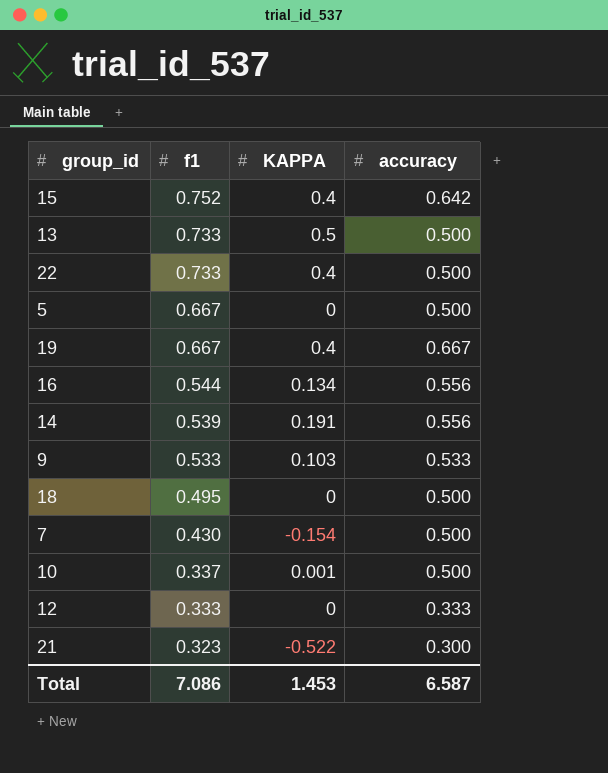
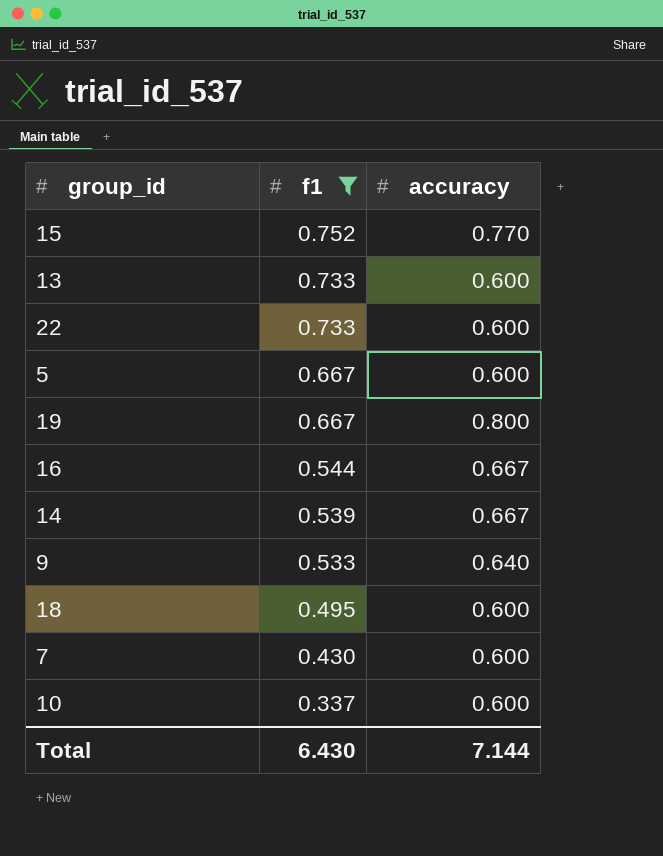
filter: none -> f1 >= 0.337
column KAPPA | position: 3 -> none
15 | accuracy: 0.642 -> 0.770
13 | accuracy: 0.500 -> 0.600
22 | accuracy: 0.500 -> 0.600
5 | accuracy: 0.500 -> 0.600
19 | accuracy: 0.667 -> 0.800
16 | accuracy: 0.556 -> 0.667
14 | accuracy: 0.556 -> 0.667
9 | accuracy: 0.533 -> 0.640
18 | accuracy: 0.500 -> 0.600
7 | accuracy: 0.500 -> 0.600
10 | accuracy: 0.500 -> 0.600
Total | f1: 7.086 -> 6.430
Total | accuracy: 6.587 -> 7.144

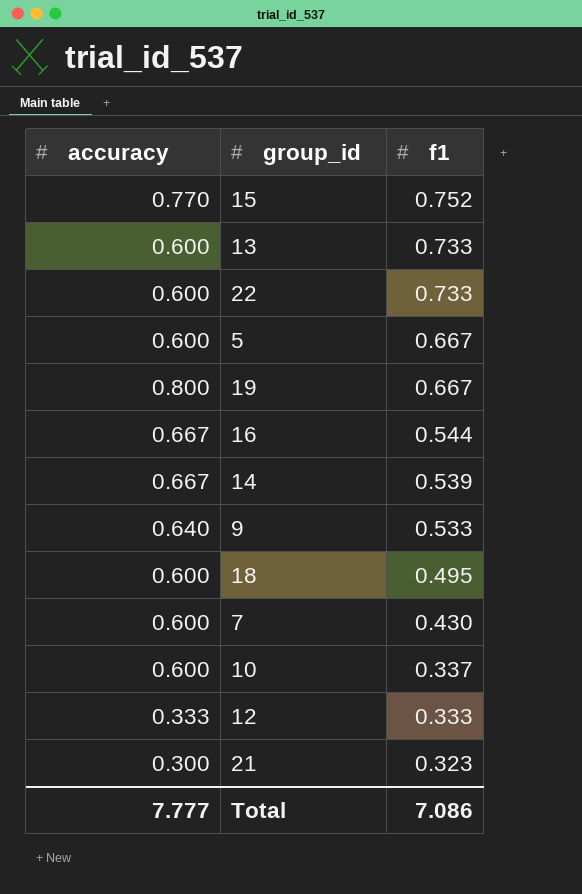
filter: f1 >= 0.337 -> none
column accuracy | position: 3 -> 1
Total | accuracy: 7.144 -> 7.777
Total | f1: 6.430 -> 7.086

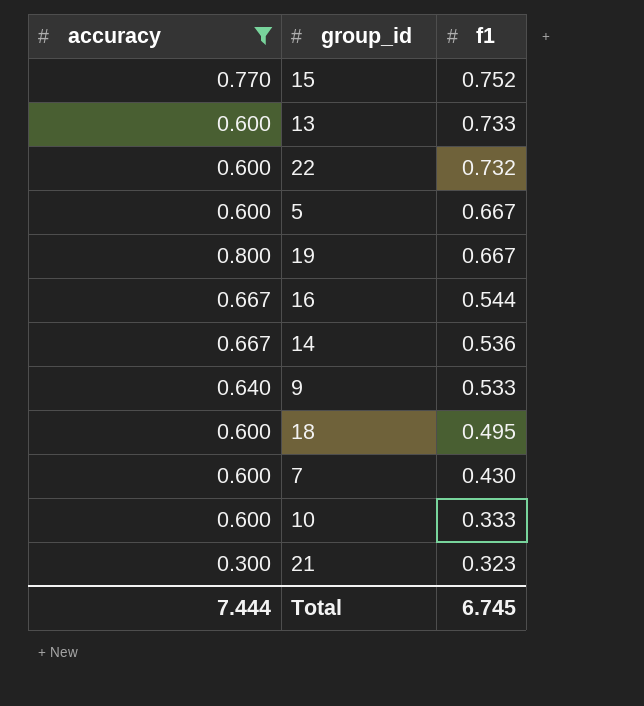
filter: none -> accuracy != 0.333
22 | f1: 0.733 -> 0.732
14 | f1: 0.539 -> 0.536
10 | f1: 0.337 -> 0.333
Total | accuracy: 7.777 -> 7.444
Total | f1: 7.086 -> 6.745

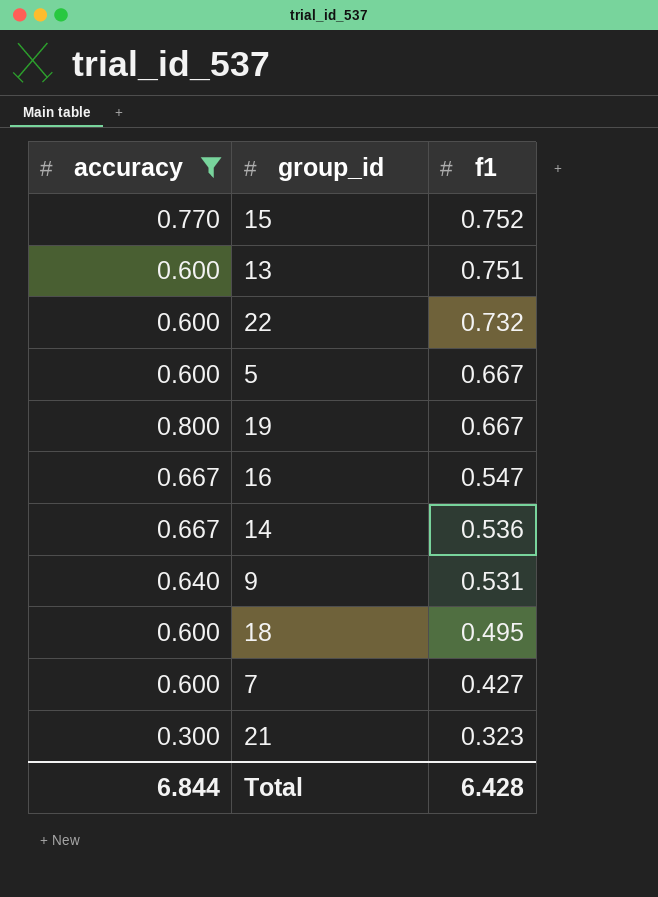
row 10: 0.600 | 0.333 -> none
13 | f1: 0.733 -> 0.751
16 | f1: 0.544 -> 0.547
9 | f1: 0.533 -> 0.531
7 | f1: 0.430 -> 0.427
Total | accuracy: 7.444 -> 6.844
Total | f1: 6.745 -> 6.428

